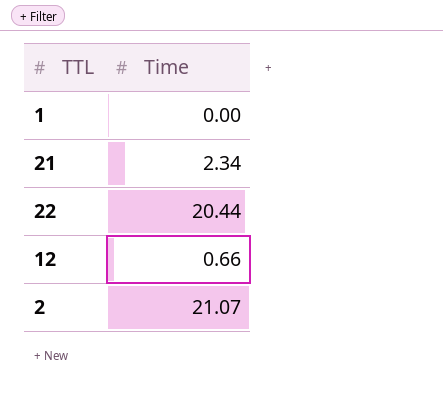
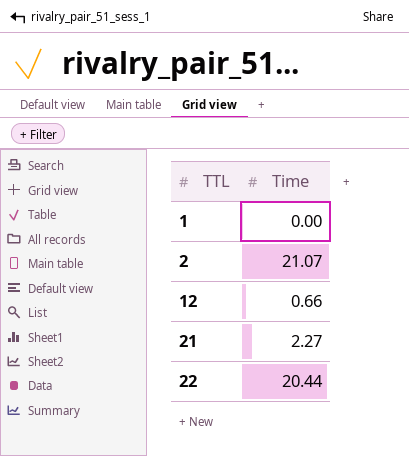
row order: none -> TTL ascending
21 | Time: 2.34 -> 2.27

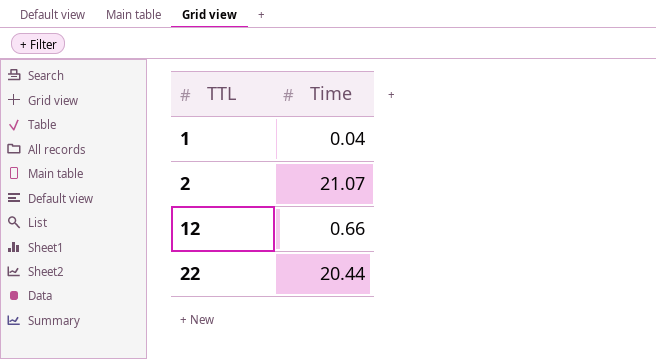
row 21: 2.27 -> none
1 | Time: 0.00 -> 0.04

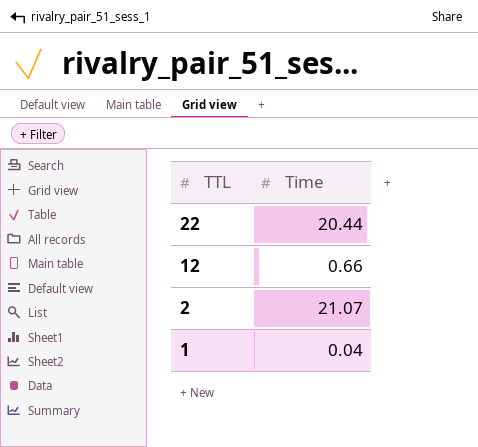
row order: TTL ascending -> TTL descending

